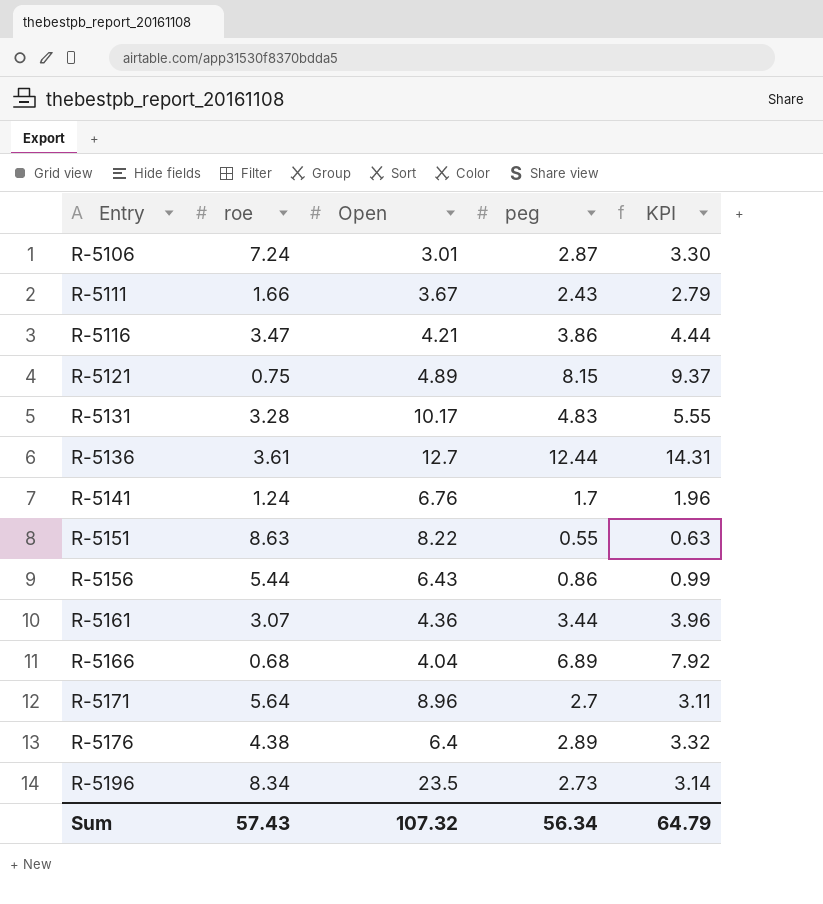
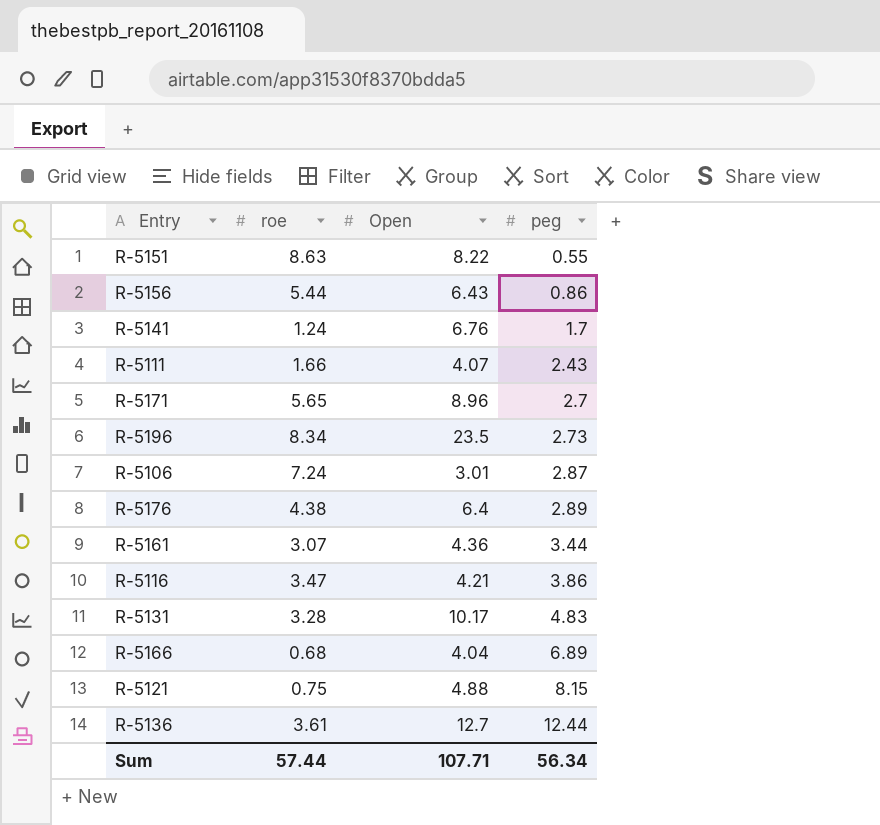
row order: Entry ascending -> peg ascending
column KPI | formula: [peg] * 1.15 -> none
R-5111 | Open: 3.67 -> 4.07
R-5171 | roe: 5.64 -> 5.65
R-5121 | Open: 4.89 -> 4.88
Sum | roe: 57.43 -> 57.44
Sum | Open: 107.32 -> 107.71

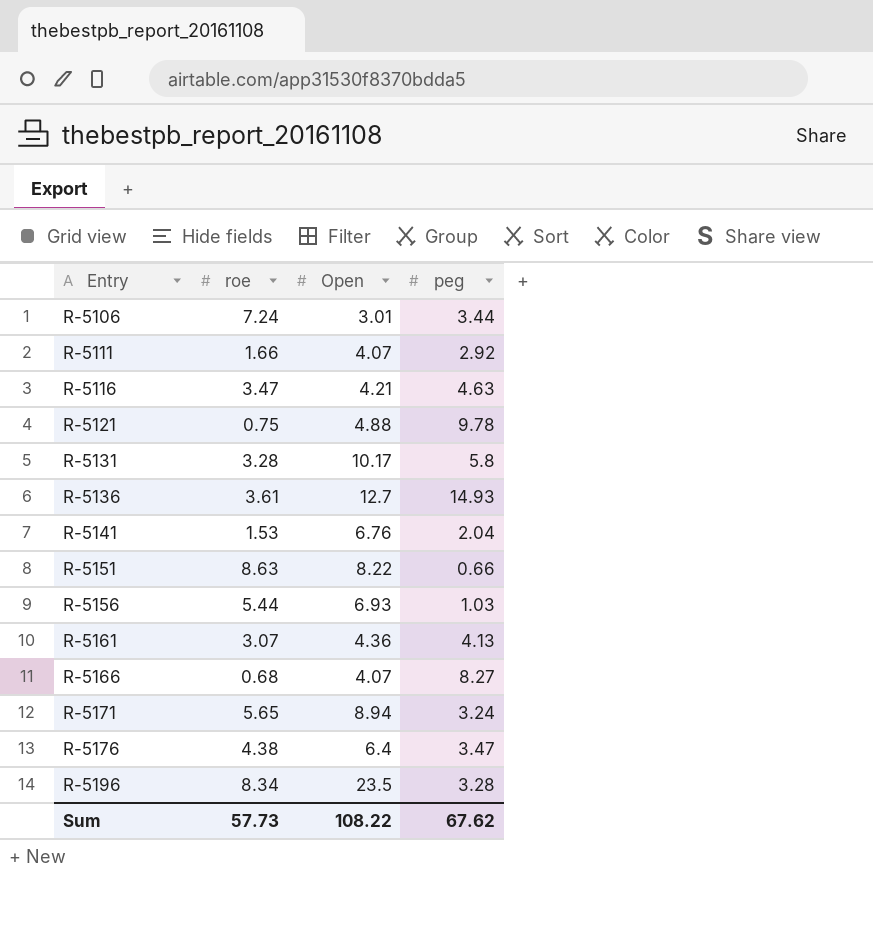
row order: peg ascending -> Entry ascending
R-5106 | peg: 2.87 -> 3.44
R-5111 | peg: 2.43 -> 2.92
R-5116 | peg: 3.86 -> 4.63
R-5121 | peg: 8.15 -> 9.78
R-5131 | peg: 4.83 -> 5.8
R-5136 | peg: 12.44 -> 14.93
R-5141 | roe: 1.24 -> 1.53
R-5141 | peg: 1.7 -> 2.04
R-5151 | peg: 0.55 -> 0.66
R-5156 | Open: 6.43 -> 6.93
R-5156 | peg: 0.86 -> 1.03
R-5161 | peg: 3.44 -> 4.13
R-5166 | Open: 4.04 -> 4.07
R-5166 | peg: 6.89 -> 8.27
R-5171 | Open: 8.96 -> 8.94
R-5171 | peg: 2.7 -> 3.24
R-5176 | peg: 2.89 -> 3.47
R-5196 | peg: 2.73 -> 3.28
Sum | roe: 57.44 -> 57.73
Sum | Open: 107.71 -> 108.22
Sum | peg: 56.34 -> 67.62

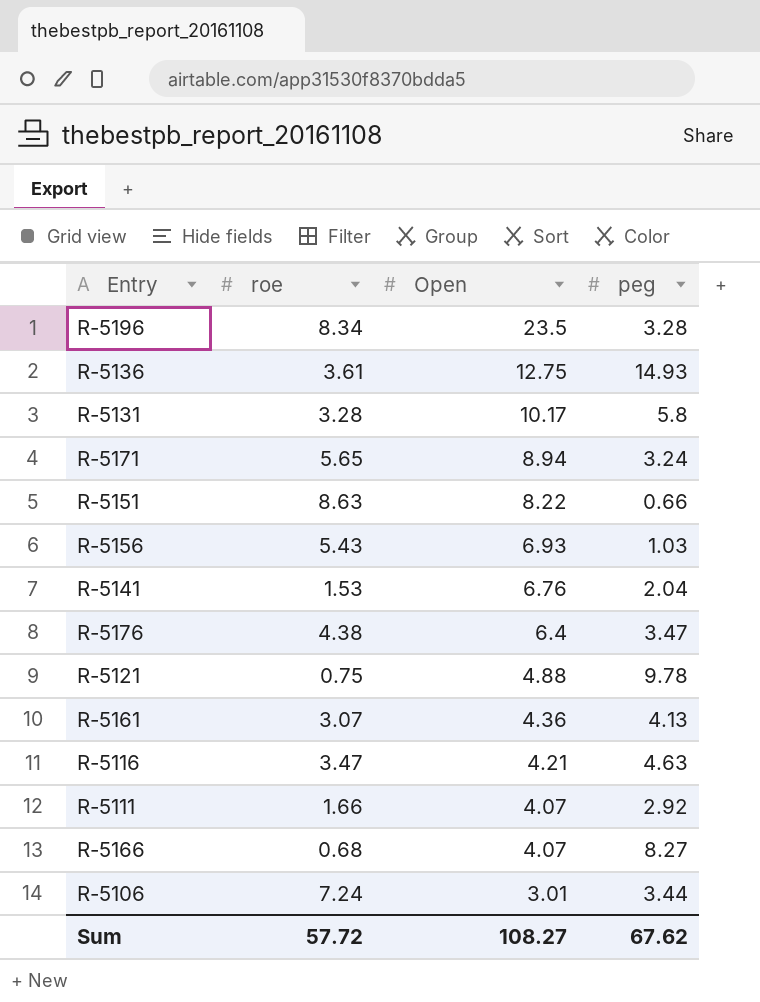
row order: Entry ascending -> Open descending
R-5136 | Open: 12.7 -> 12.75
R-5156 | roe: 5.44 -> 5.43
Sum | roe: 57.73 -> 57.72
Sum | Open: 108.22 -> 108.27

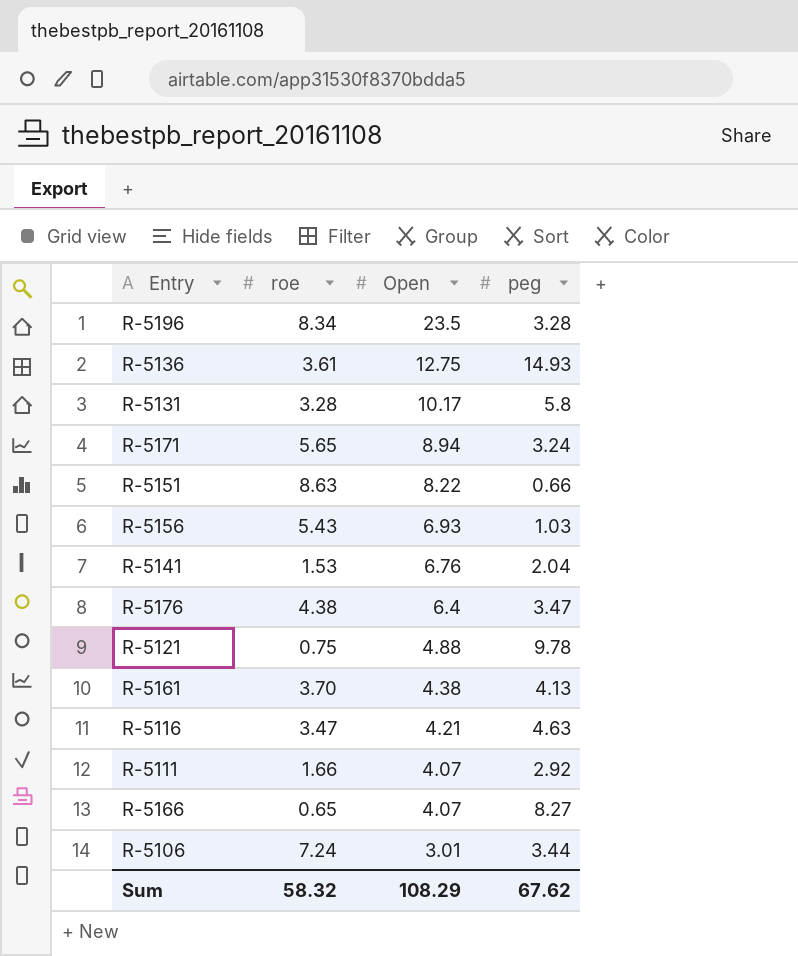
R-5161 | roe: 3.07 -> 3.70
R-5161 | Open: 4.36 -> 4.38
R-5166 | roe: 0.68 -> 0.65
Sum | roe: 57.72 -> 58.32
Sum | Open: 108.27 -> 108.29

